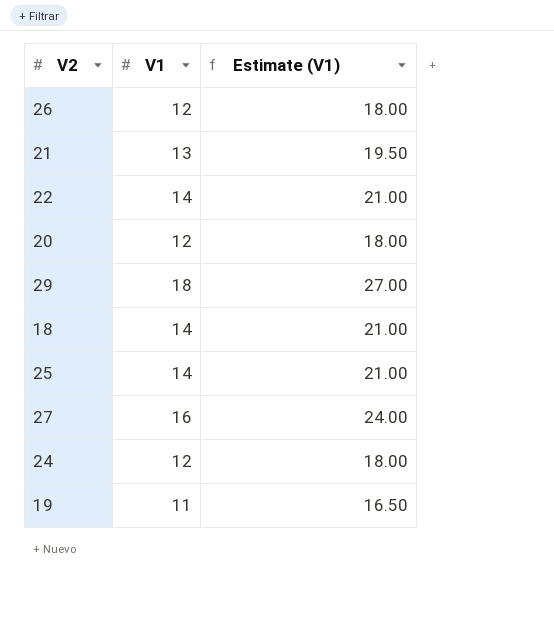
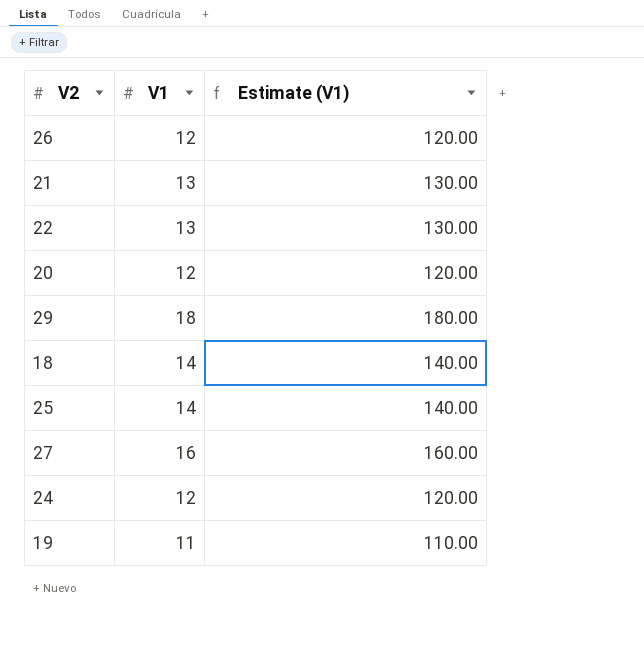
column Estimate (V1) | formula: [V1] * 1.5 -> [V1] * 10
22 | V1: 14 -> 13

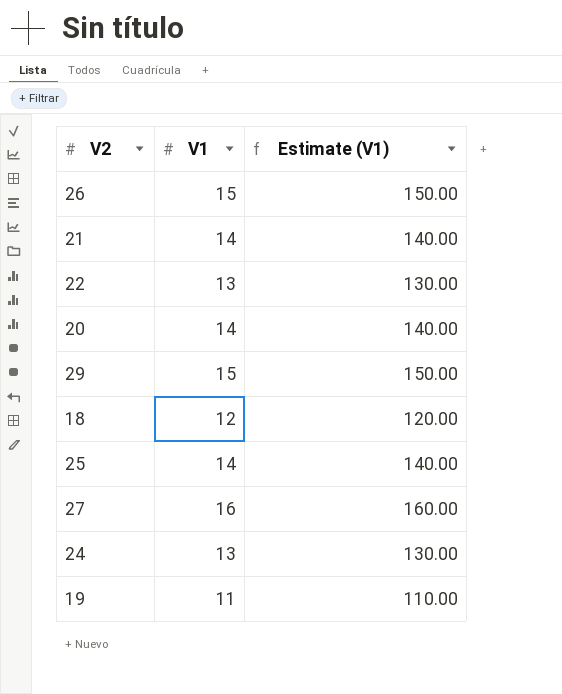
26 | V1: 12 -> 15
26 | Estimate (V1): 120.00 -> 150.00
21 | V1: 13 -> 14
21 | Estimate (V1): 130.00 -> 140.00
20 | V1: 12 -> 14
20 | Estimate (V1): 120.00 -> 140.00
29 | V1: 18 -> 15
29 | Estimate (V1): 180.00 -> 150.00
18 | V1: 14 -> 12
18 | Estimate (V1): 140.00 -> 120.00
24 | V1: 12 -> 13
24 | Estimate (V1): 120.00 -> 130.00

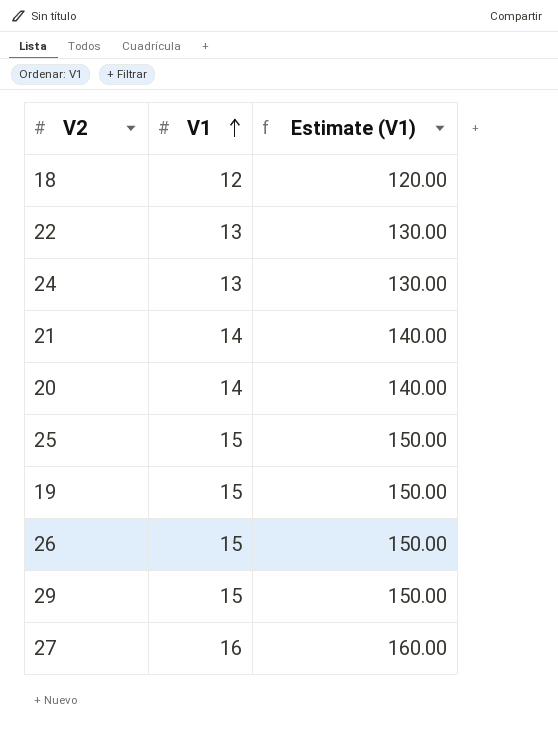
row order: none -> V1 ascending
25 | V1: 14 -> 15
25 | Estimate (V1): 140.00 -> 150.00
19 | V1: 11 -> 15
19 | Estimate (V1): 110.00 -> 150.00

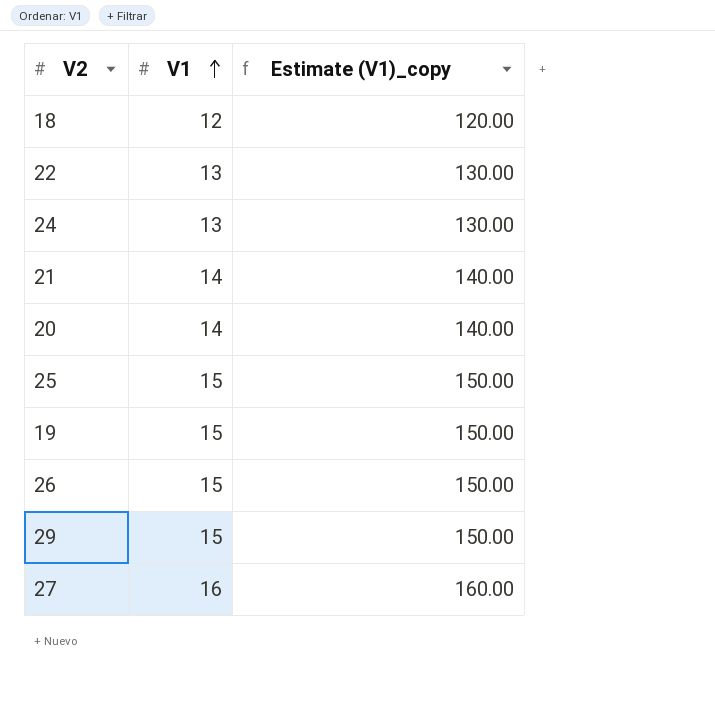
column name: Estimate (V1) -> Estimate (V1)_copy

